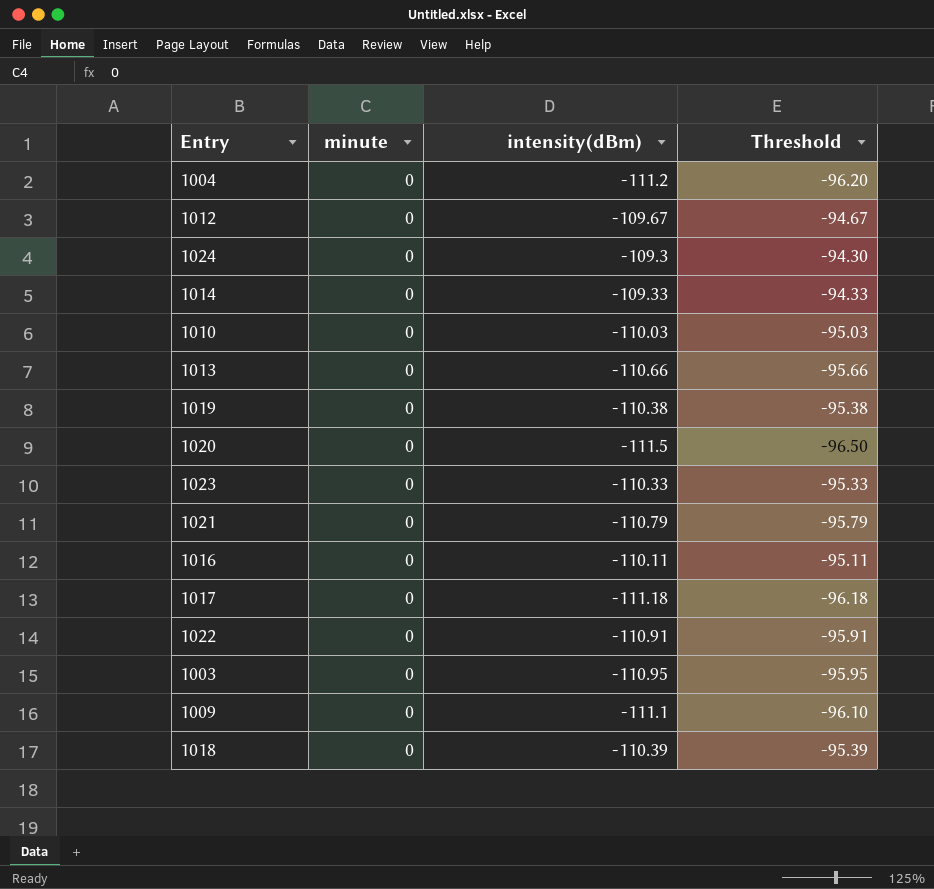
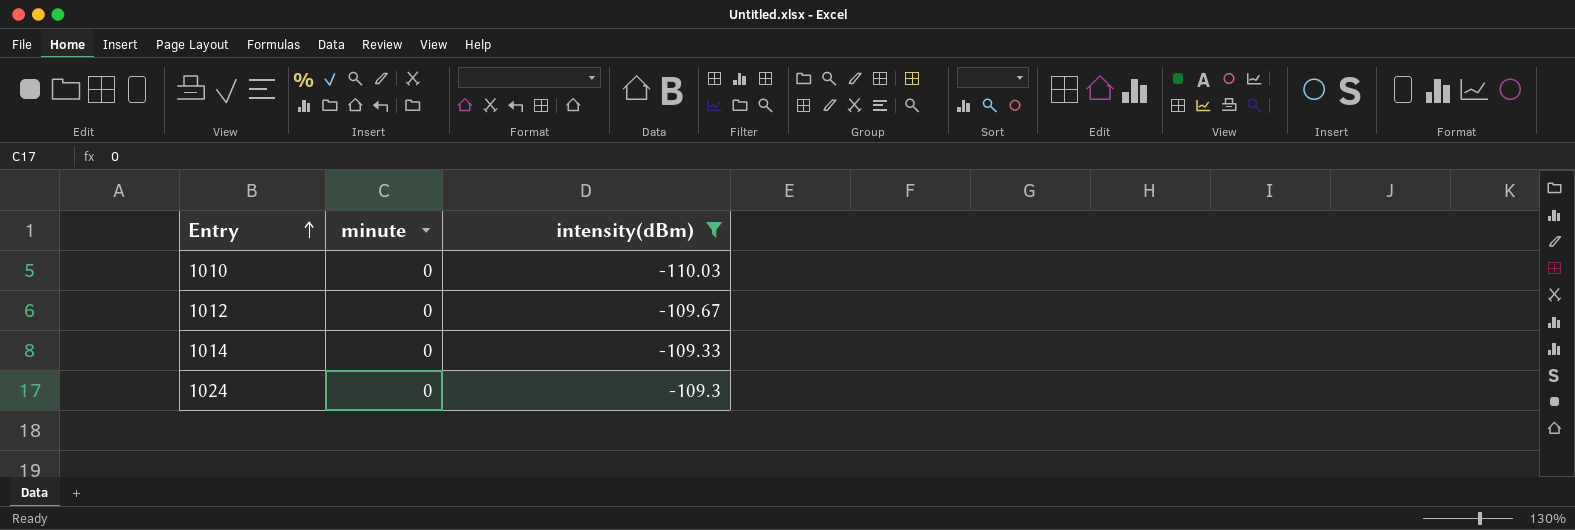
filter: none -> intensity(dBm) >= -110.03
row order: none -> Entry ascending
column Threshold | formula: [intensity(dBm)] + 15 -> none

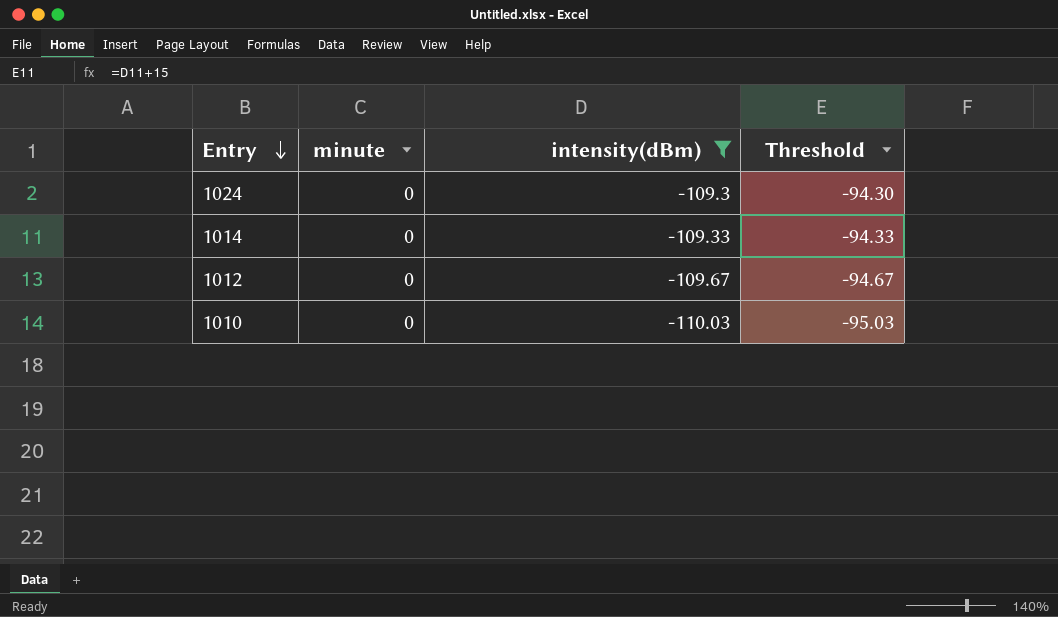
row order: Entry ascending -> Entry descending
column Threshold | formula: none -> [intensity(dBm)] + 15

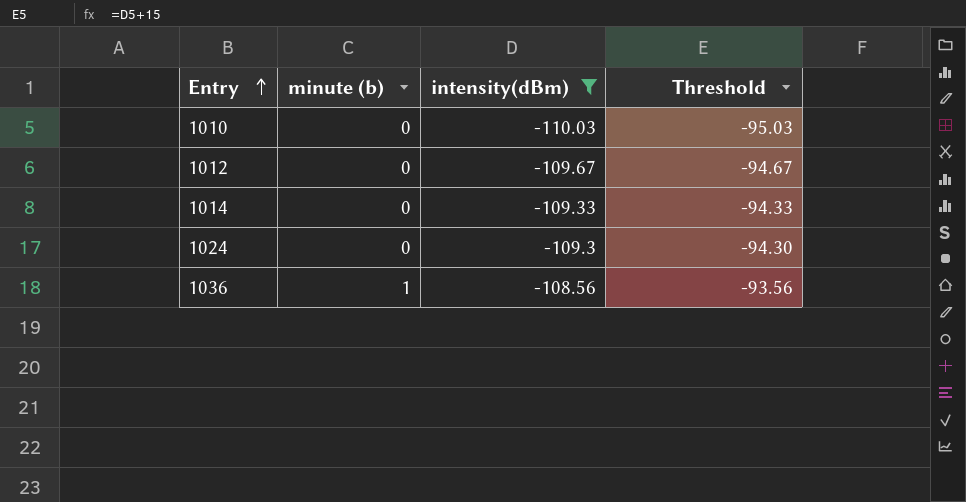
row order: Entry descending -> Entry ascending
column name: minute -> minute (b)
row 1036: none -> 1 | -108.56 | -93.56

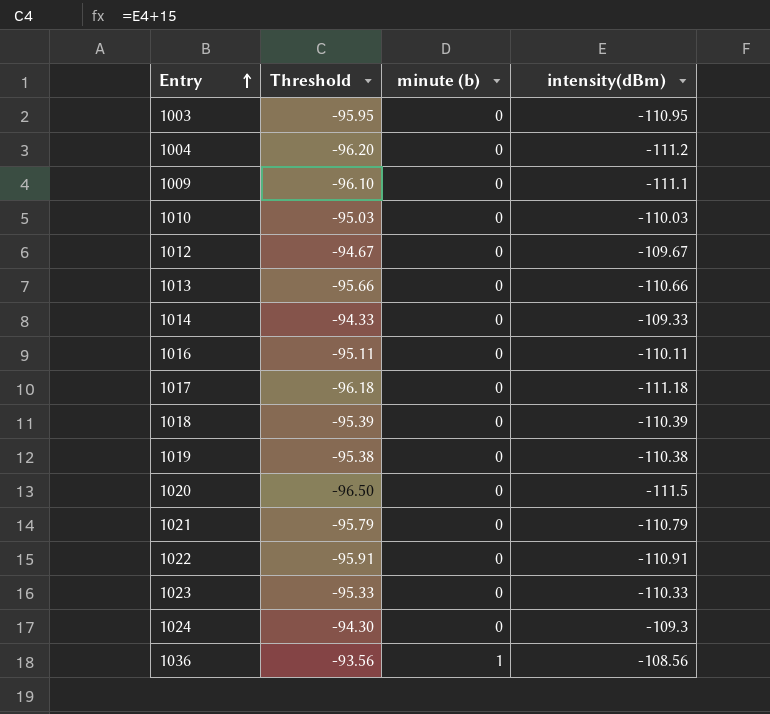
filter: intensity(dBm) >= -110.03 -> none
column Threshold | position: 4 -> 2

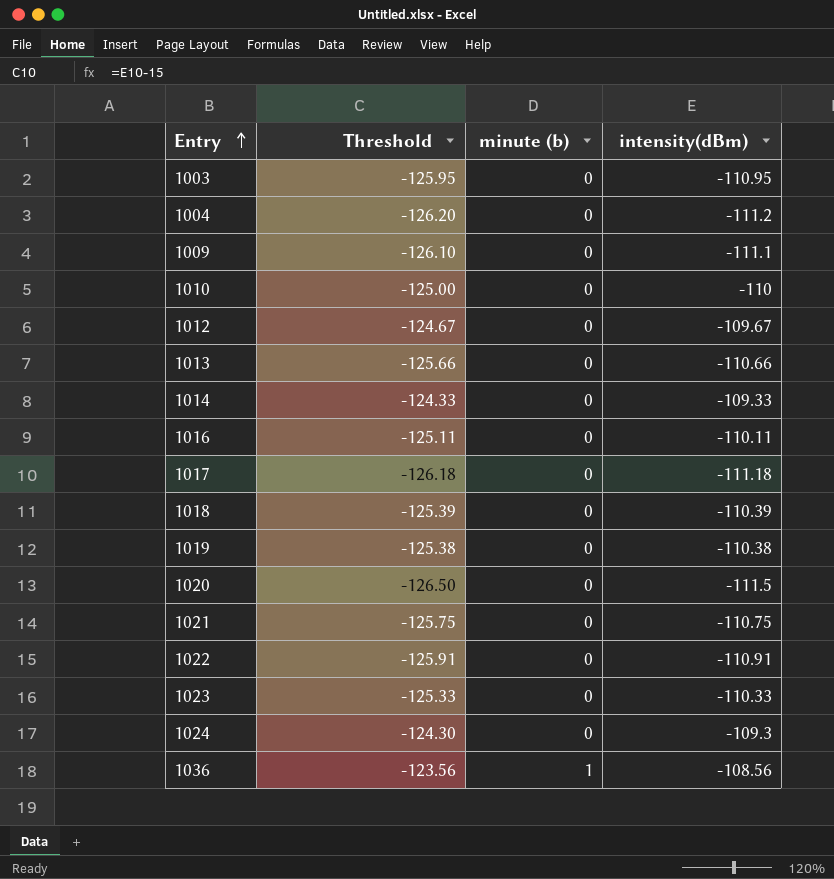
column Threshold | formula: [intensity(dBm)] + 15 -> [intensity(dBm)] - 15
1010 | intensity(dBm): -110.03 -> -110
1021 | intensity(dBm): -110.79 -> -110.75

